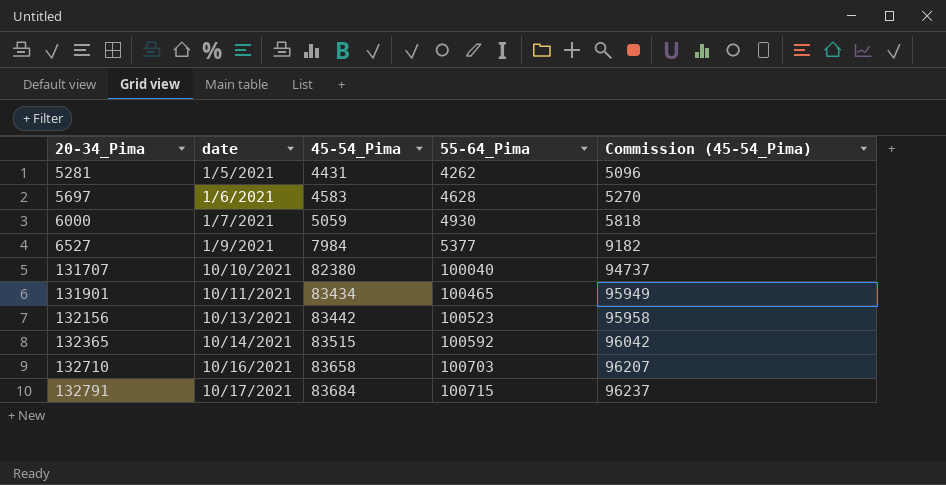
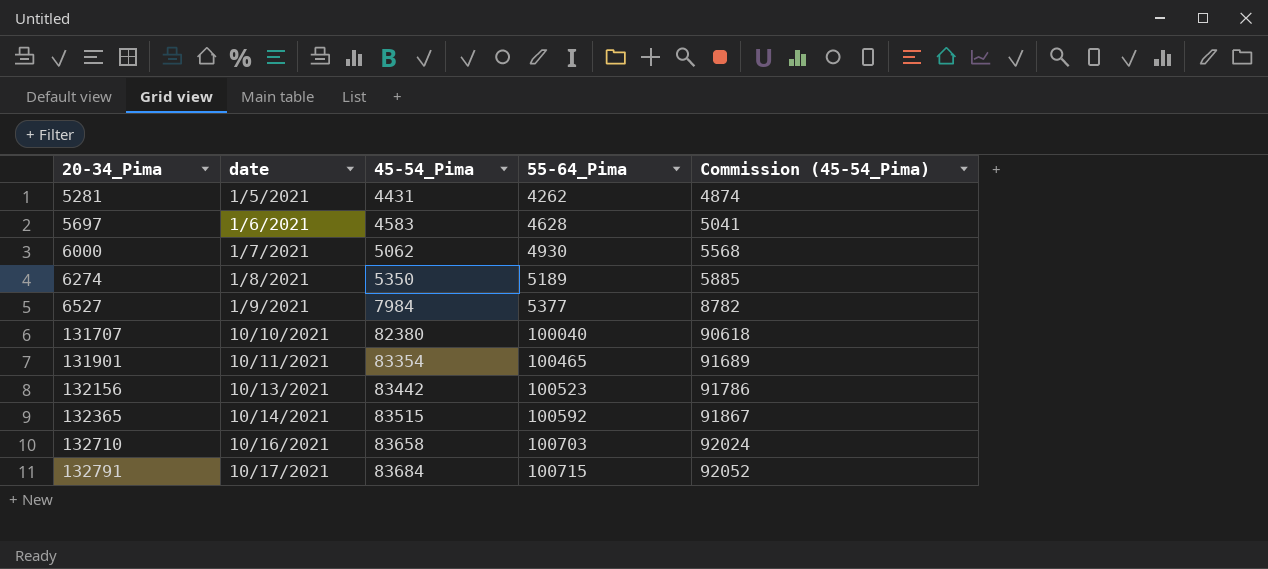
column Commission (45-54_Pima) | formula: [45-54_Pima] * 1.15 -> [45-54_Pima] * 1.1
6000 | 45-54_Pima: 5059 -> 5062
row 6274: none -> 1/8/2021 | 5350 | 5189 | 5885
131901 | 45-54_Pima: 83434 -> 83354

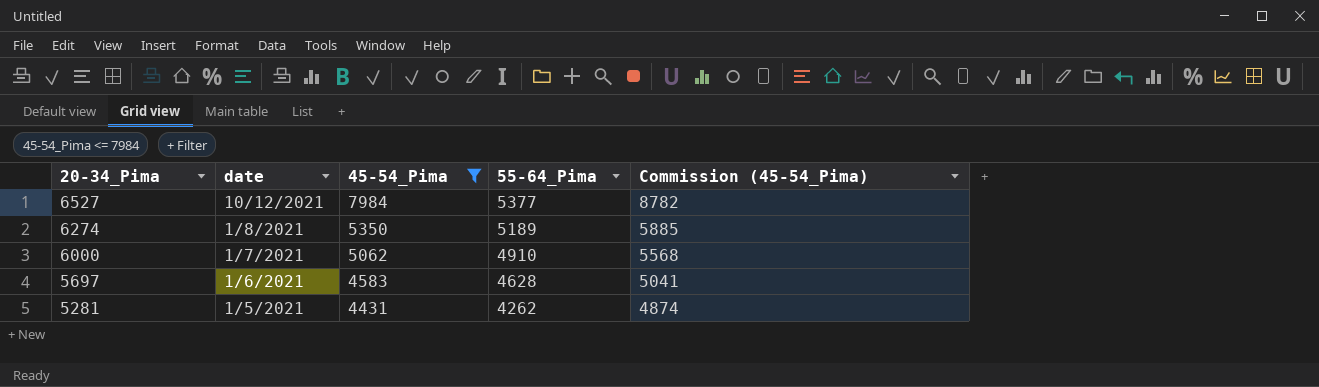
filter: none -> 45-54_Pima <= 7984
row order: 20-34_Pima ascending -> 20-34_Pima descending
6527 | date: 1/9/2021 -> 10/12/2021
6000 | 55-64_Pima: 4930 -> 4910

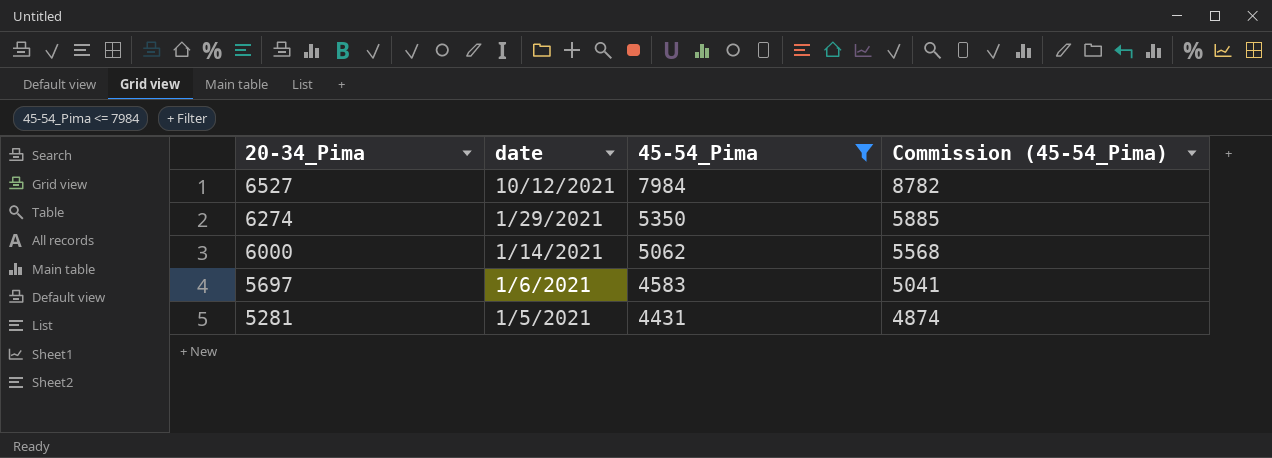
column 55-64_Pima | position: 4 -> none
6274 | date: 1/8/2021 -> 1/29/2021
6000 | date: 1/7/2021 -> 1/14/2021

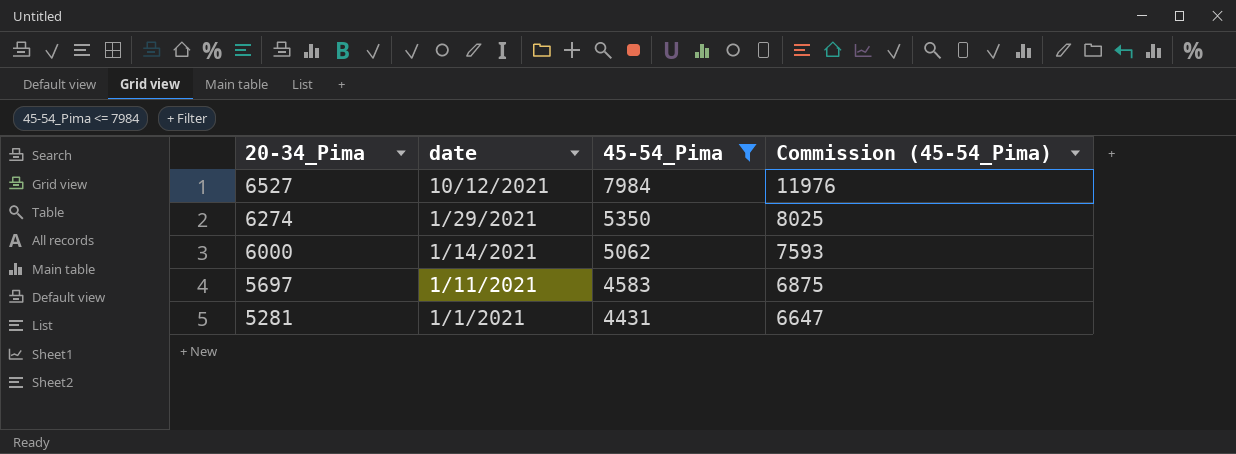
column Commission (45-54_Pima) | formula: [45-54_Pima] * 1.1 -> [45-54_Pima] * 1.5
5697 | date: 1/6/2021 -> 1/11/2021
5281 | date: 1/5/2021 -> 1/1/2021

